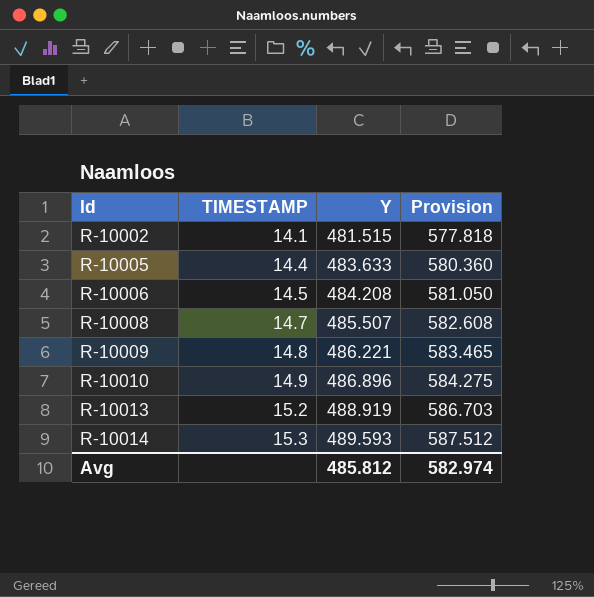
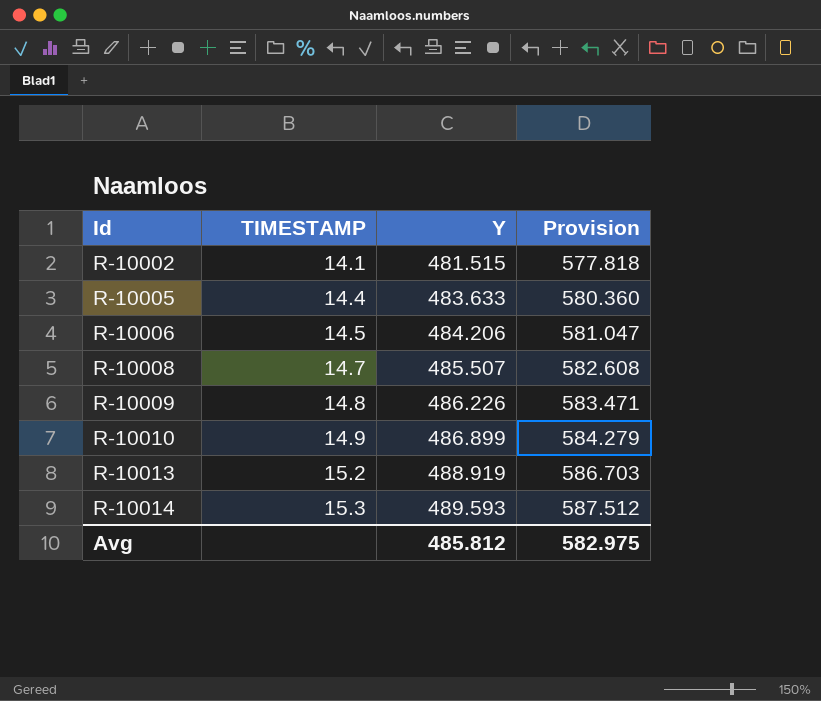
R-10006 | Y: 484.208 -> 484.206
R-10006 | Provision: 581.050 -> 581.047
R-10009 | Y: 486.221 -> 486.226
R-10009 | Provision: 583.465 -> 583.471
R-10010 | Y: 486.896 -> 486.899
R-10010 | Provision: 584.275 -> 584.279
Avg | Provision: 582.974 -> 582.975

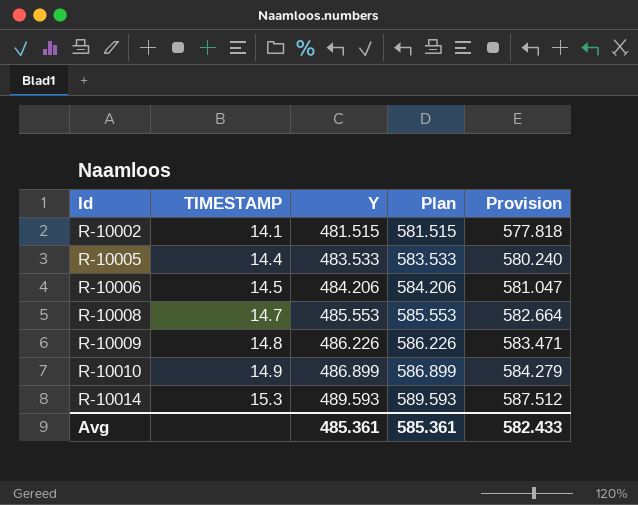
column Plan | formula: none -> [Y] + 100
row R-10013: 15.2 | 488.919 | 586.703 -> none
R-10005 | Y: 483.633 -> 483.533
R-10005 | Provision: 580.360 -> 580.240
R-10008 | Y: 485.507 -> 485.553
R-10008 | Provision: 582.608 -> 582.664
Avg | Y: 485.812 -> 485.361
Avg | Provision: 582.975 -> 582.433

